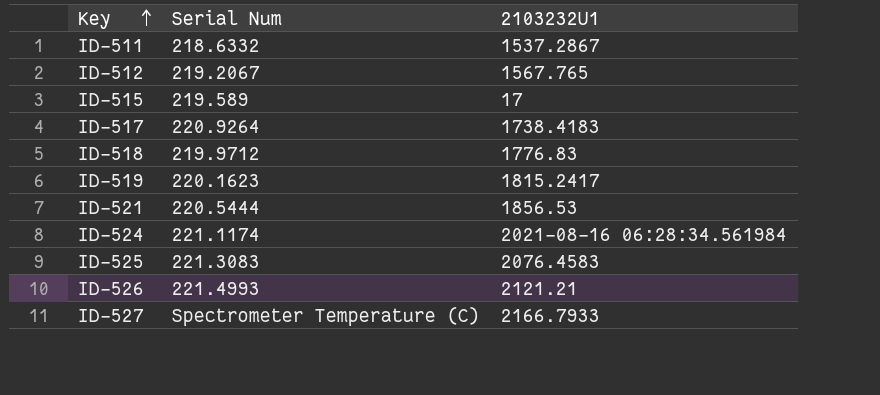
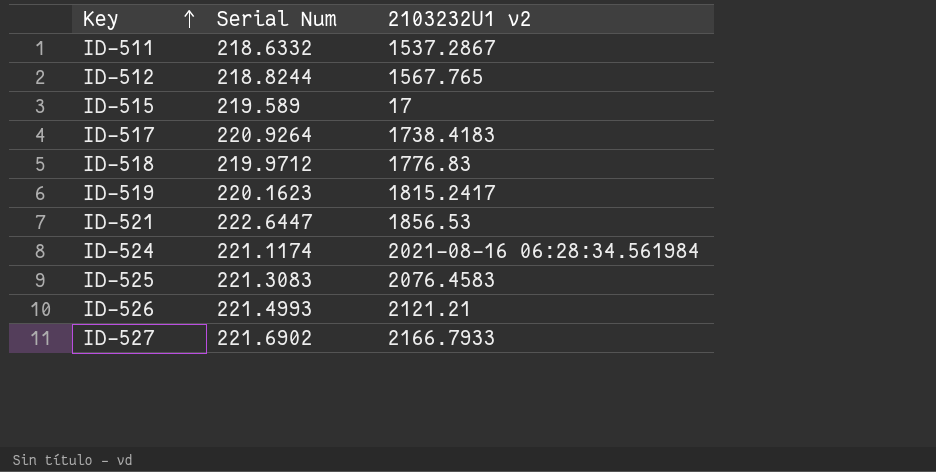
column name: 2103232U1 -> 2103232U1 v2
ID-512 | Serial Num: 219.2067 -> 218.8244
ID-521 | Serial Num: 220.5444 -> 222.6447
ID-527 | Serial Num: Spectrometer Temperature (C) -> 221.6902

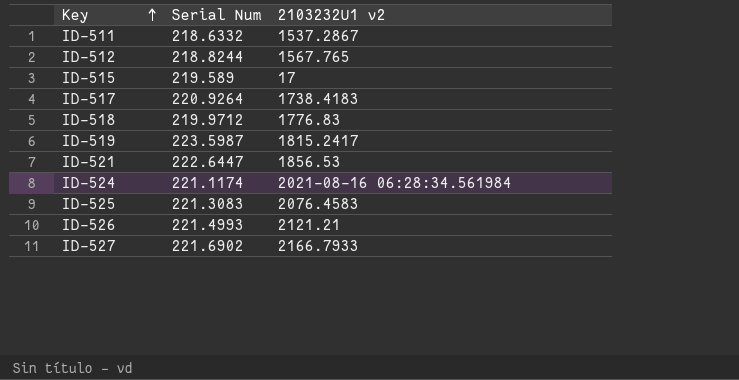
ID-519 | Serial Num: 220.1623 -> 223.5987

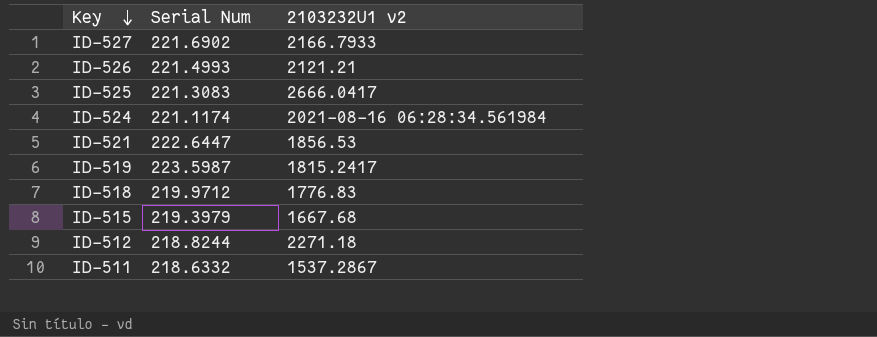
row order: Key ascending -> Key descending
row ID-517: 220.9264 | 1738.4183 -> none
ID-525 | 2103232U1 v2: 2076.4583 -> 2666.0417
ID-515 | Serial Num: 219.589 -> 219.3979
ID-515 | 2103232U1 v2: 17 -> 1667.68
ID-512 | 2103232U1 v2: 1567.765 -> 2271.18

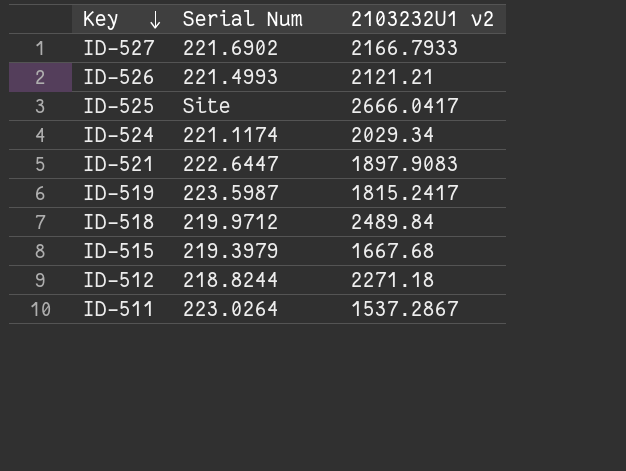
ID-525 | Serial Num: 221.3083 -> Site
ID-524 | 2103232U1 v2: 2021-08-16 06:28:34.561984 -> 2029.34
ID-521 | 2103232U1 v2: 1856.53 -> 1897.9083
ID-518 | 2103232U1 v2: 1776.83 -> 2489.84
ID-511 | Serial Num: 218.6332 -> 223.0264

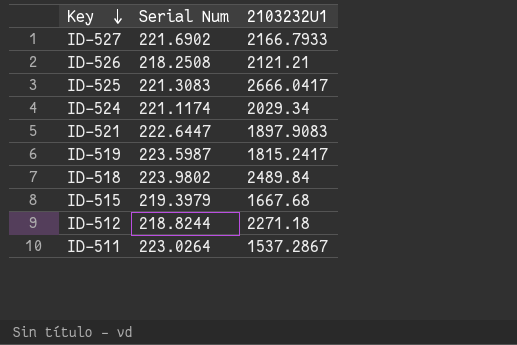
column name: 2103232U1 v2 -> 2103232U1
ID-526 | Serial Num: 221.4993 -> 218.2508
ID-525 | Serial Num: Site -> 221.3083
ID-518 | Serial Num: 219.9712 -> 223.9802

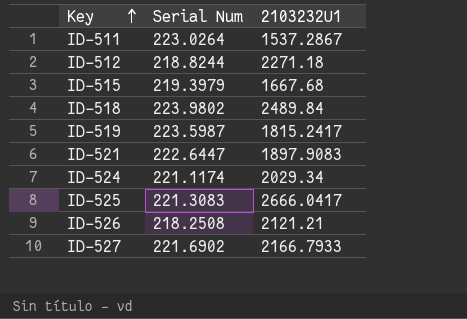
row order: Key descending -> Key ascending

